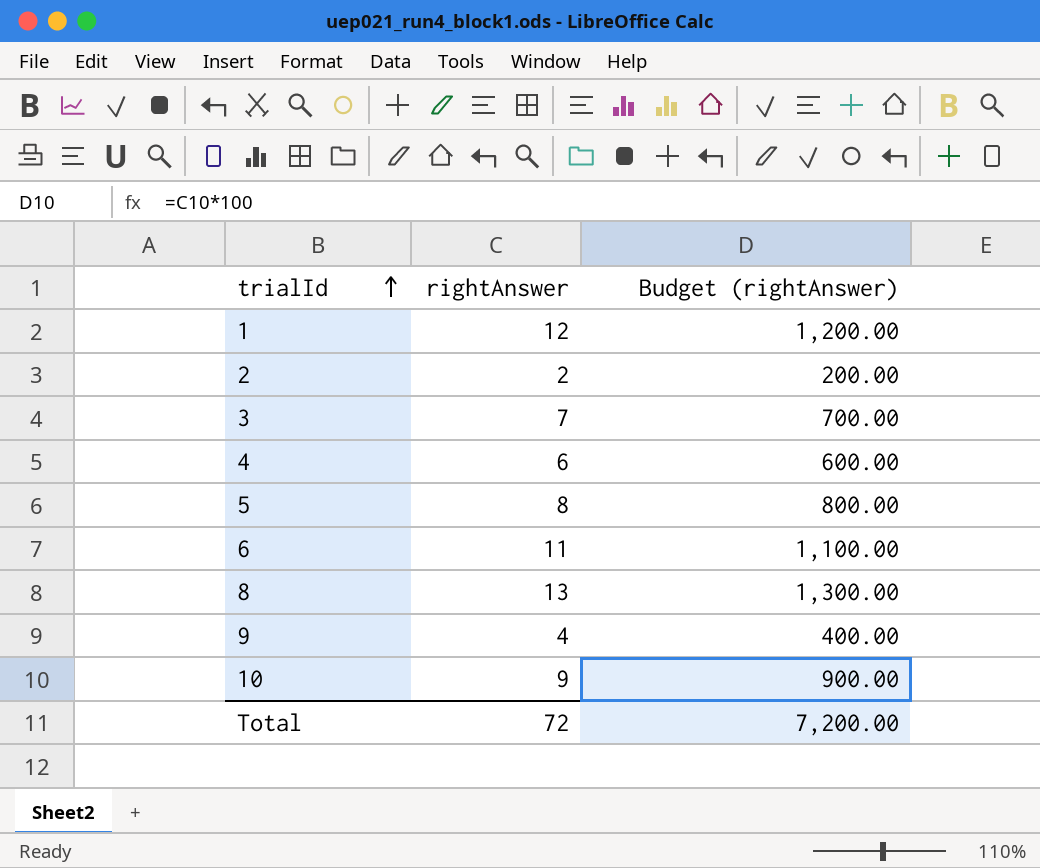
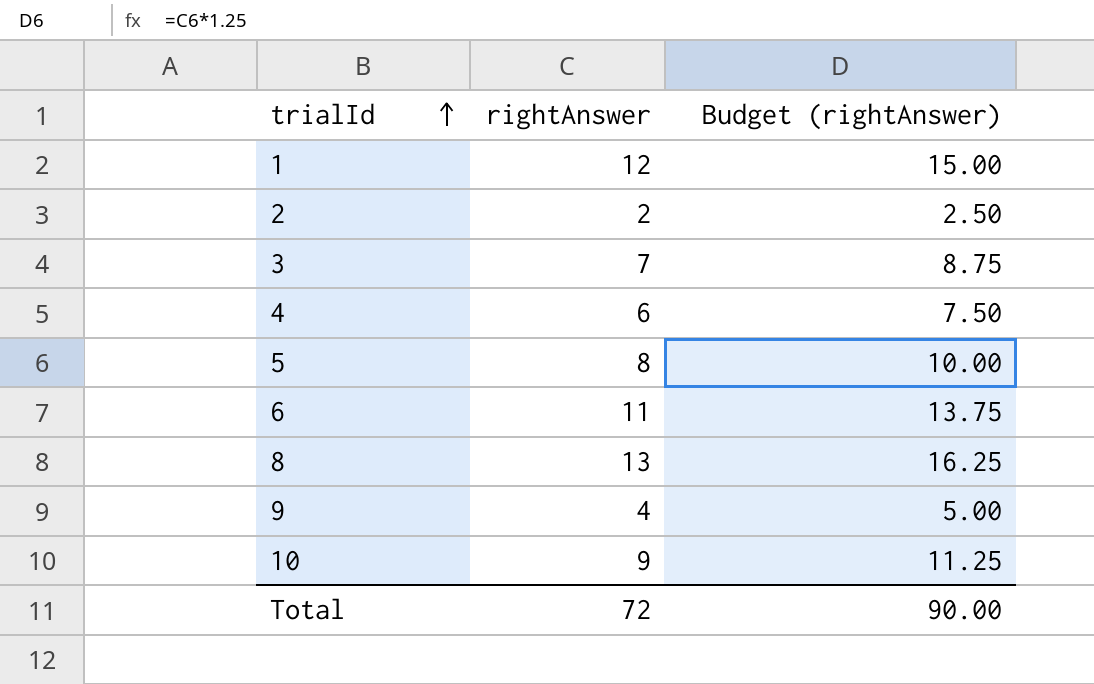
column Budget (rightAnswer) | formula: [rightAnswer] * 100 -> [rightAnswer] * 1.25
Total | Budget (rightAnswer): 7,200.00 -> 90.00

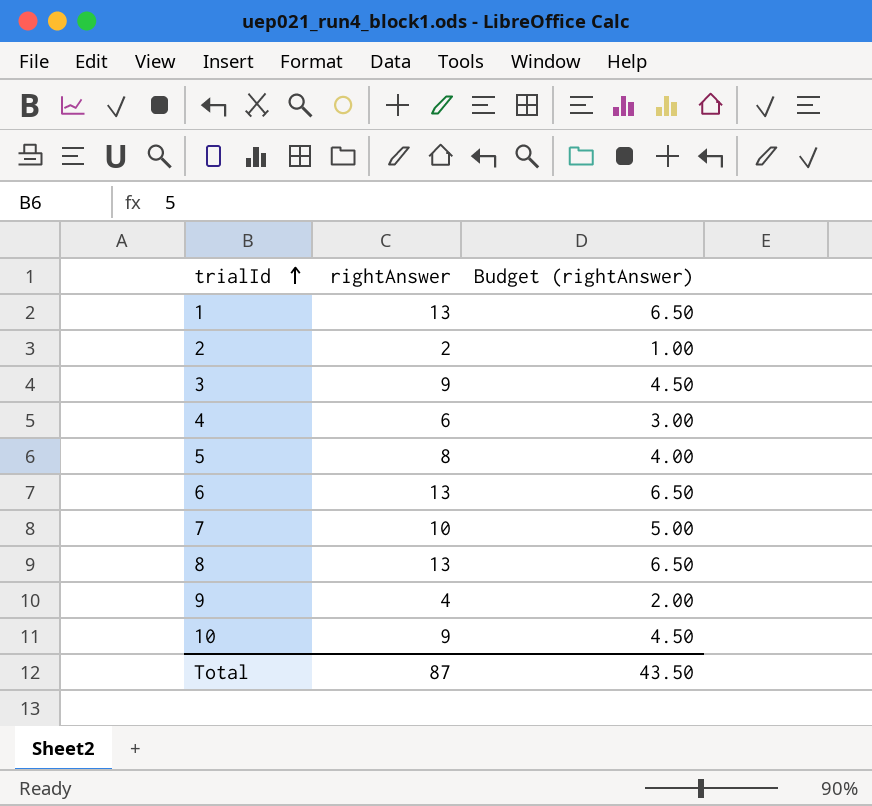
column Budget (rightAnswer) | formula: [rightAnswer] * 1.25 -> [rightAnswer] * 0.5
1 | rightAnswer: 12 -> 13
3 | rightAnswer: 7 -> 9
6 | rightAnswer: 11 -> 13
row 7: none -> 10 | 5.00
Total | rightAnswer: 72 -> 87
Total | Budget (rightAnswer): 90.00 -> 43.50

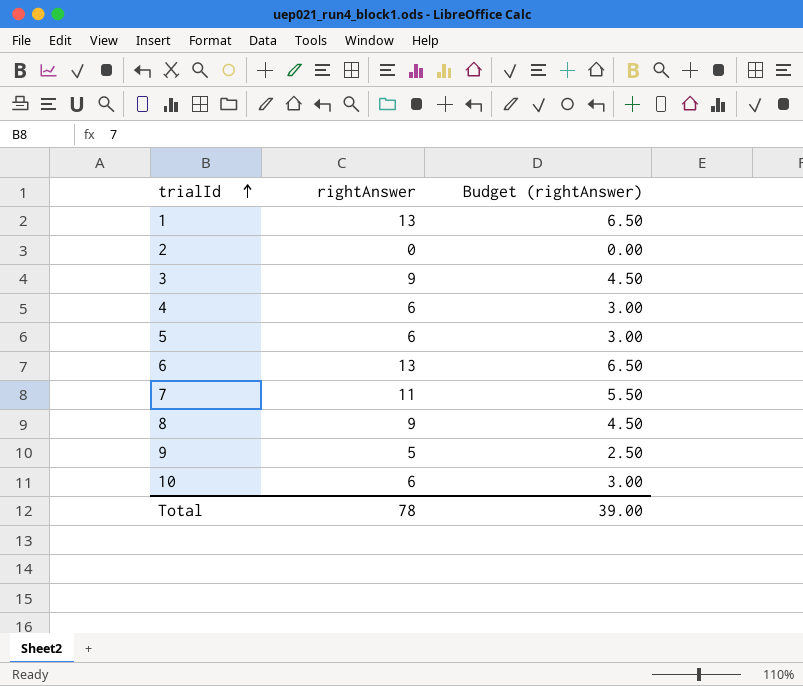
2 | rightAnswer: 2 -> 0
2 | Budget (rightAnswer): 1.00 -> 0.00
5 | rightAnswer: 8 -> 6
5 | Budget (rightAnswer): 4.00 -> 3.00
7 | rightAnswer: 10 -> 11
7 | Budget (rightAnswer): 5.00 -> 5.50
8 | rightAnswer: 13 -> 9
8 | Budget (rightAnswer): 6.50 -> 4.50
9 | rightAnswer: 4 -> 5
9 | Budget (rightAnswer): 2.00 -> 2.50
10 | rightAnswer: 9 -> 6
10 | Budget (rightAnswer): 4.50 -> 3.00
Total | rightAnswer: 87 -> 78
Total | Budget (rightAnswer): 43.50 -> 39.00

